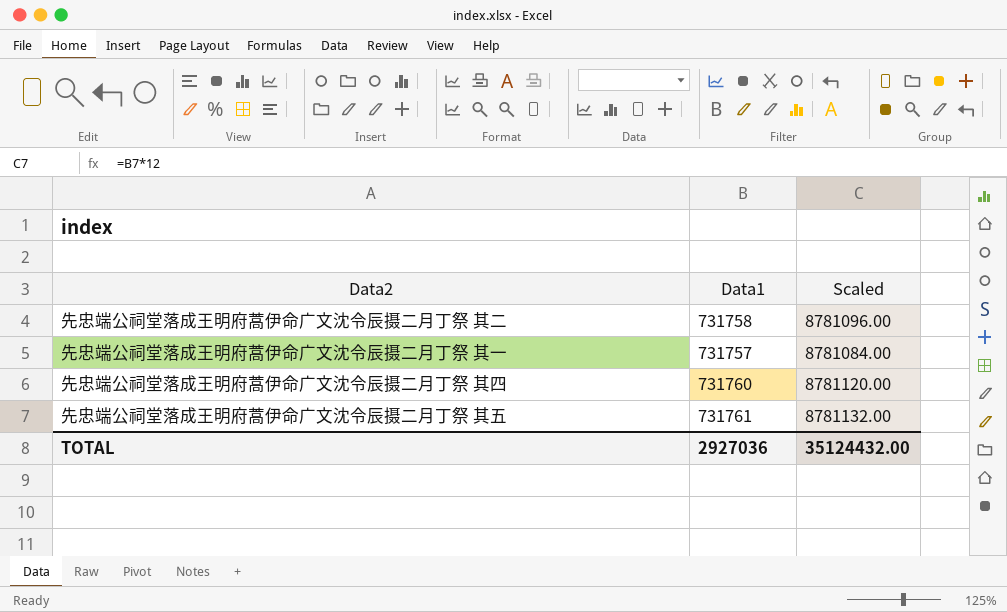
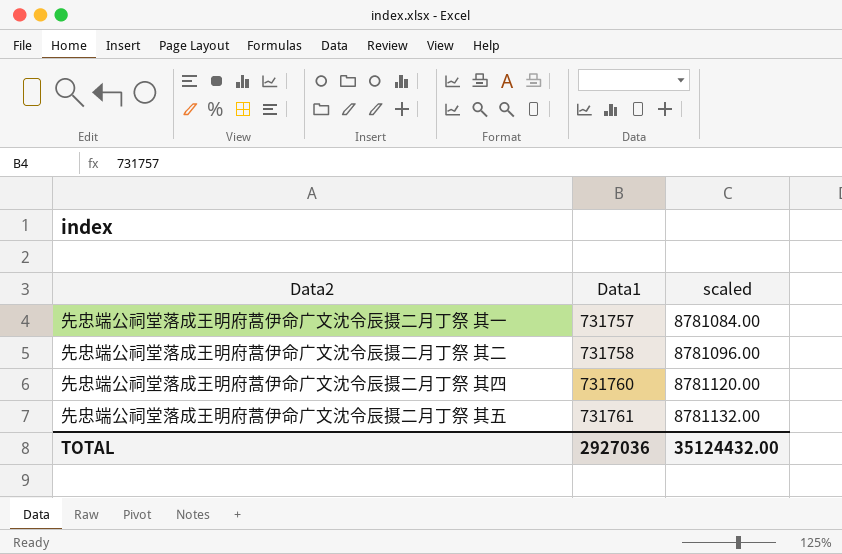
row order: none -> Data1 ascending
column name: Scaled -> scaled

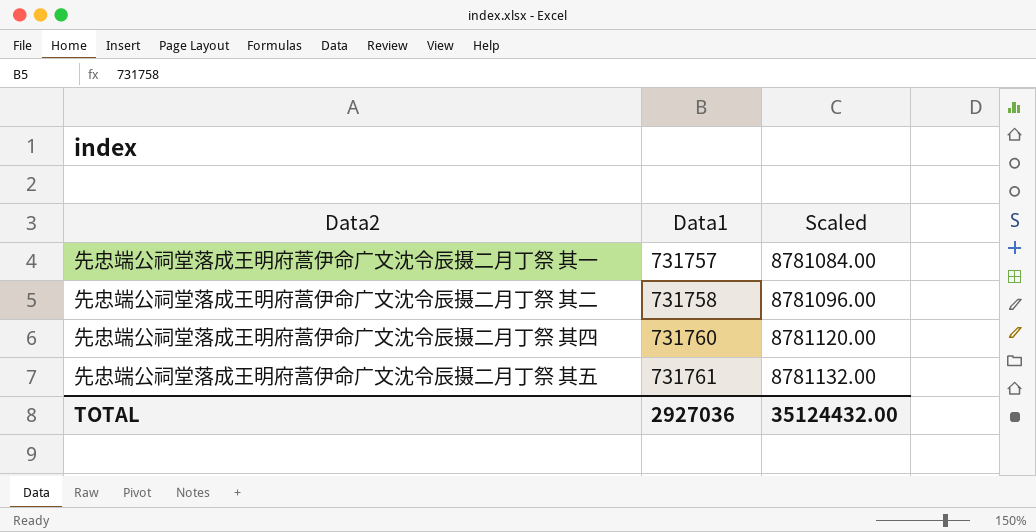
column name: scaled -> Scaled

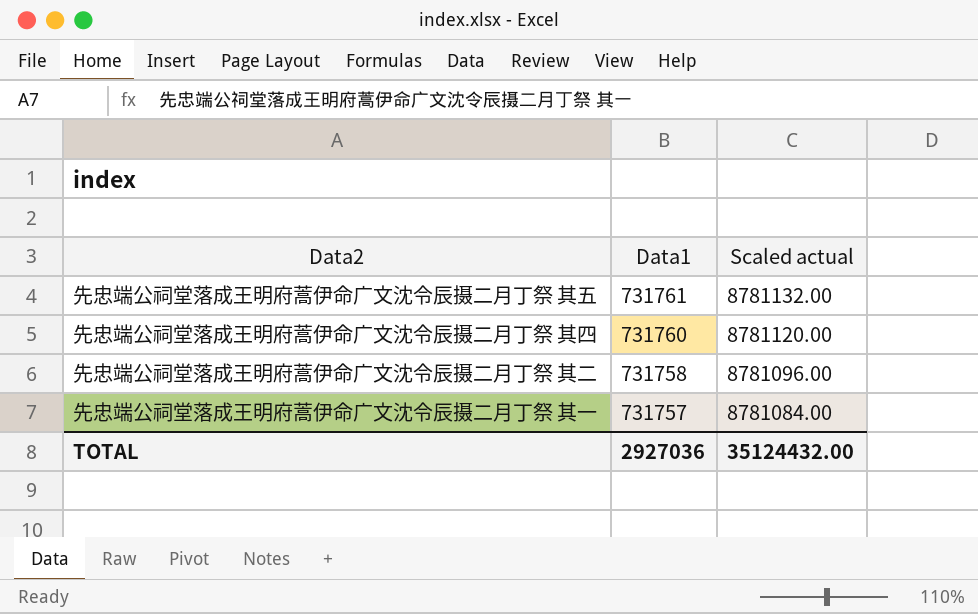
row order: Data1 ascending -> Data1 descending
column name: Scaled -> Scaled actual

